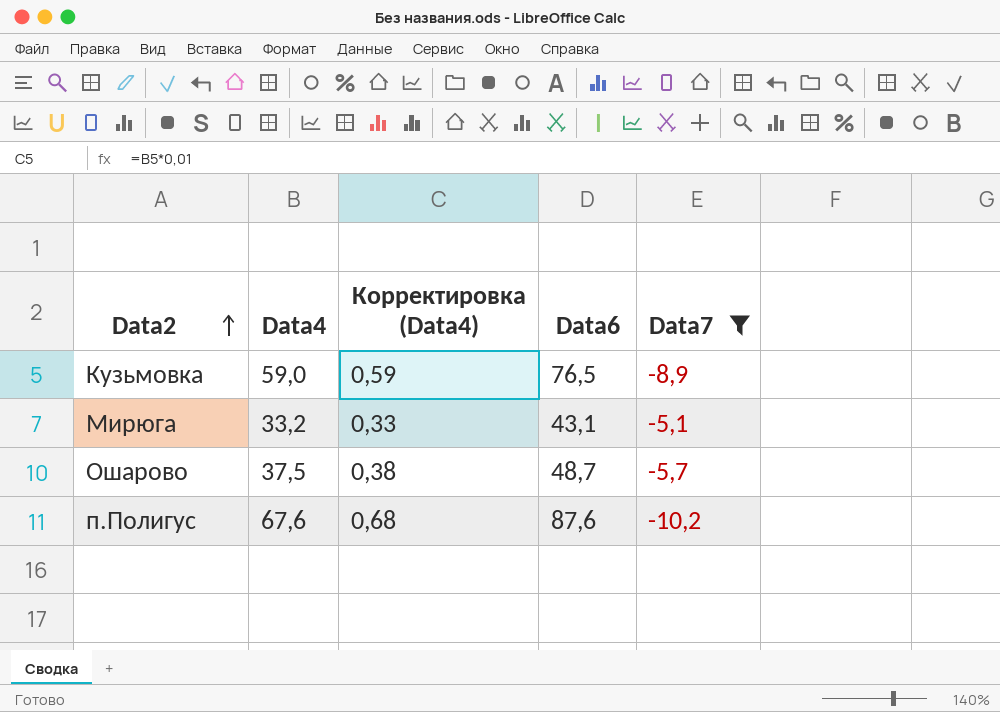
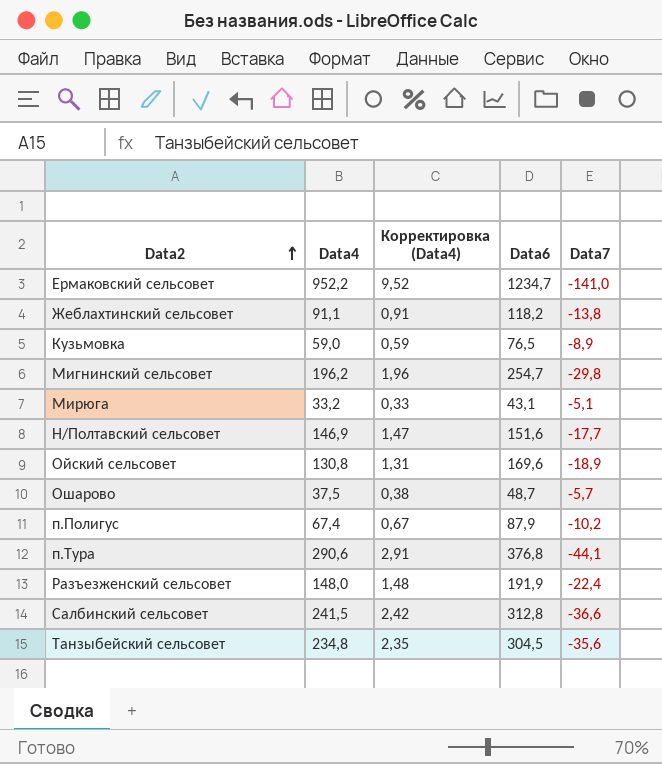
filter: Data7 >= -10,2 -> none
п.Полигус | Data4: 67,6 -> 67,4
п.Полигус | Корректировка (Data4): 0,68 -> 0,67
п.Полигус | Data6: 87,6 -> 87,9

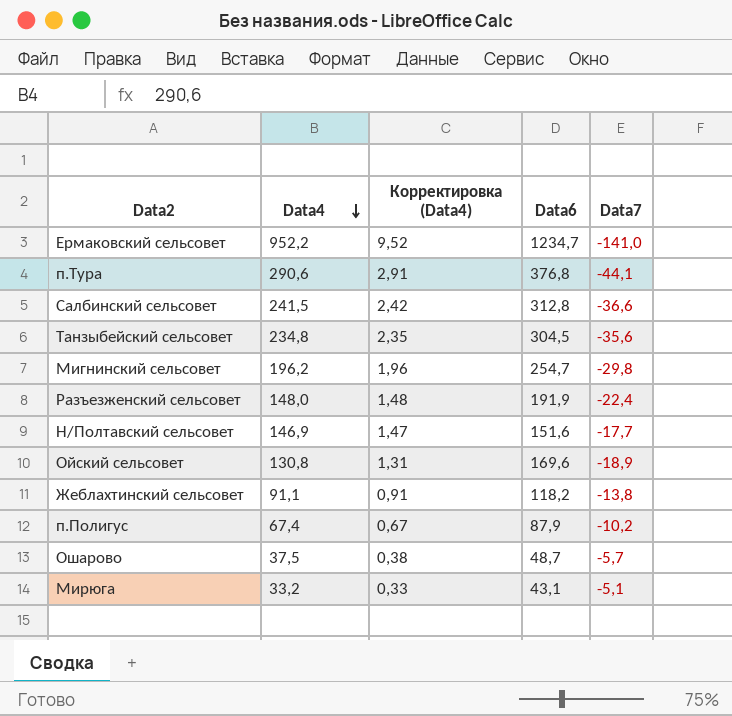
row order: Data2 ascending -> Data4 descending
row Кузьмовка: 59,0 | 0,59 | 76,5 | -8,9 -> none

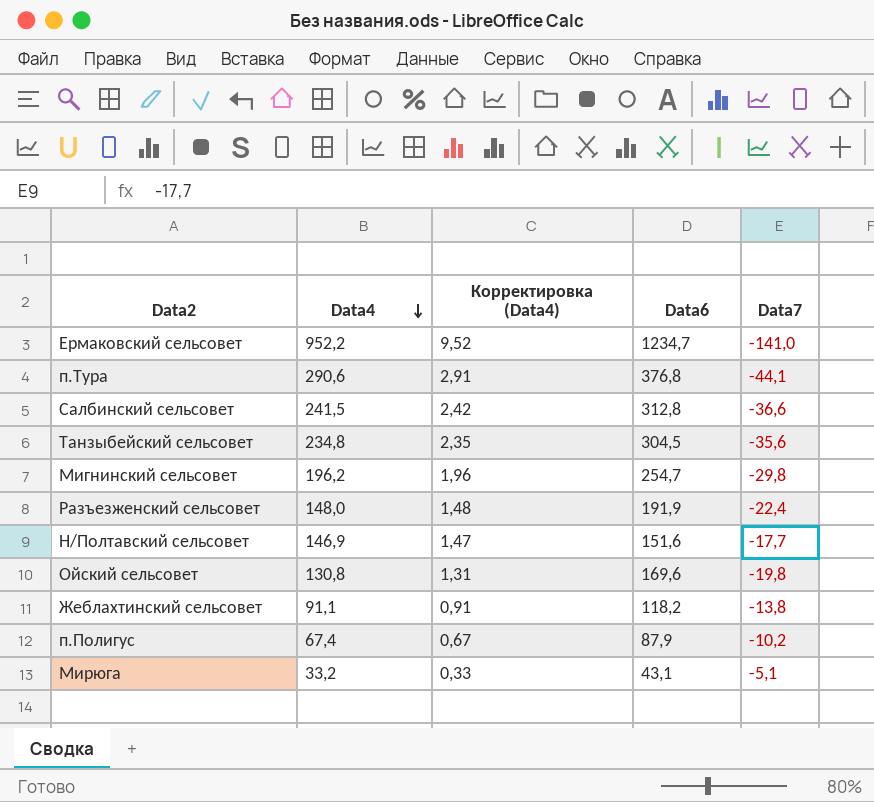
row Ошарово: 37,5 | 0,38 | 48,7 | -5,7 -> none
Ойский сельсовет | Data7: -18,9 -> -19,8

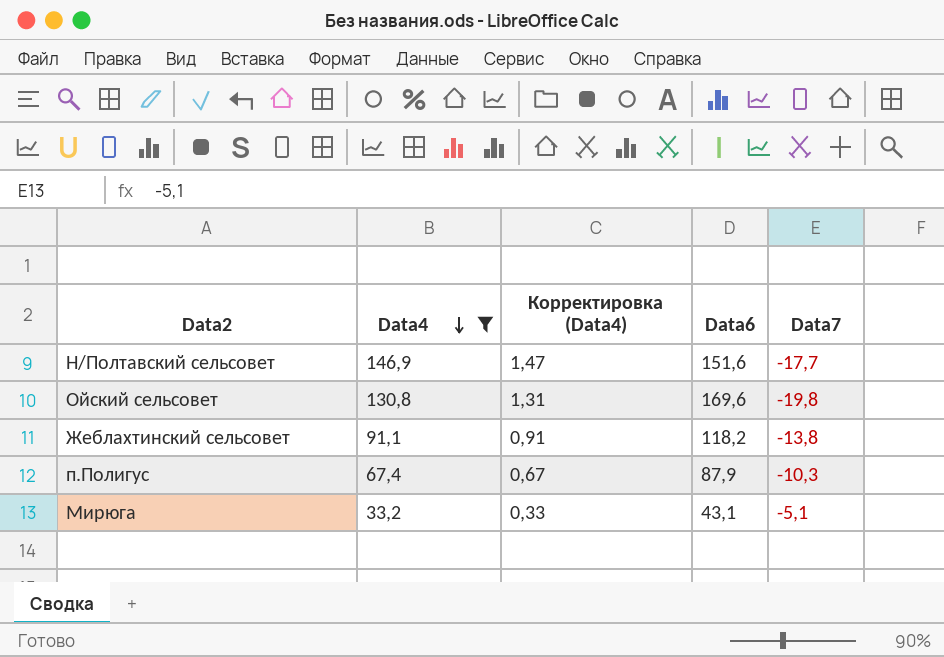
filter: none -> Data4 <= 146,9
п.Полигус | Data7: -10,2 -> -10,3

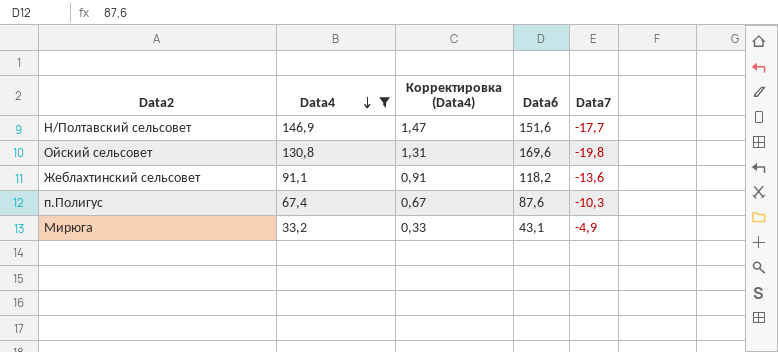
Жеблахтинский сельсовет | Data7: -13,8 -> -13,6
п.Полигус | Data6: 87,9 -> 87,6
Мирюга | Data7: -5,1 -> -4,9

